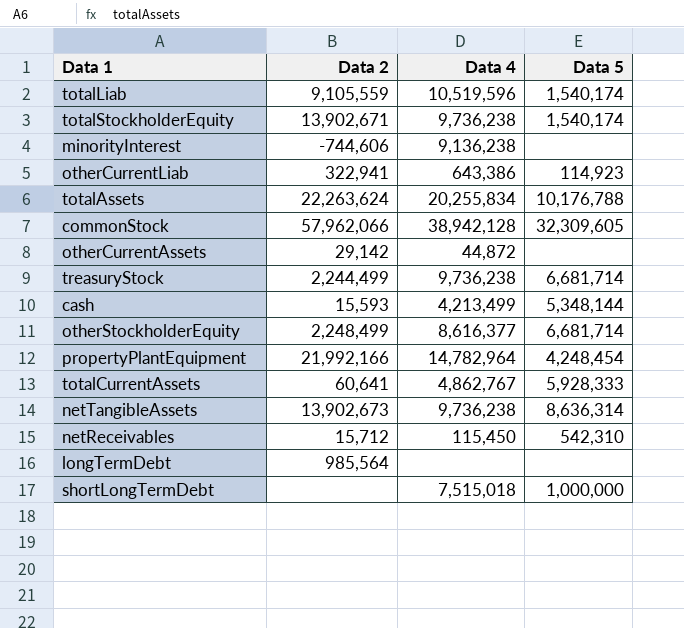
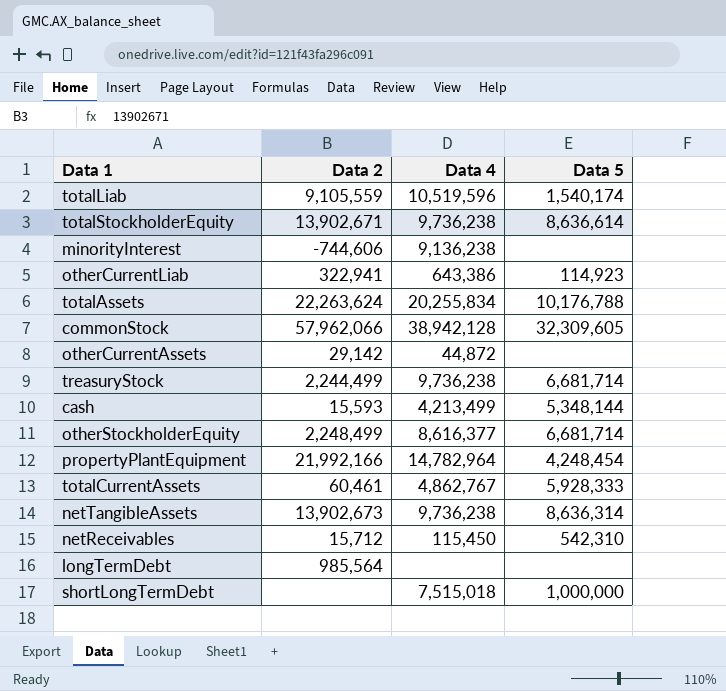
totalStockholderEquity | Data 5: 1,540,174 -> 8,636,614
totalCurrentAssets | Data 2: 60,641 -> 60,461

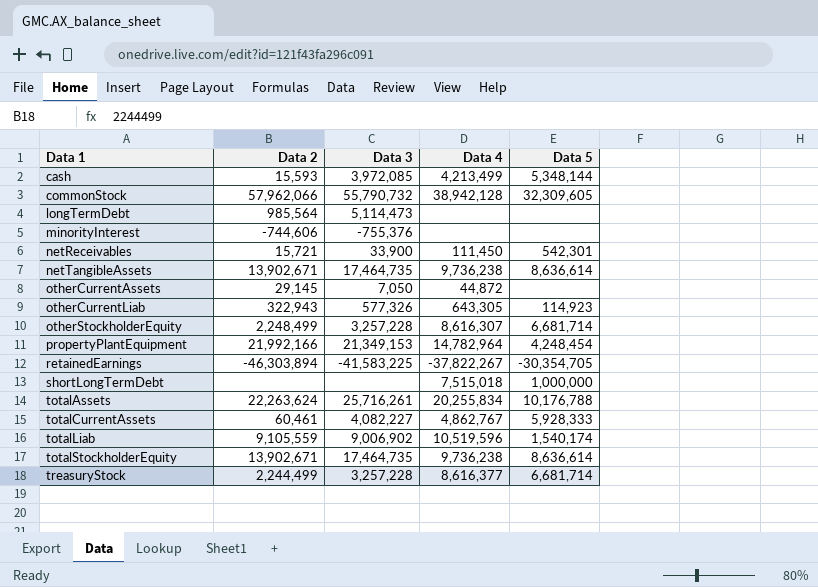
row order: none -> Data 1 ascending
column Data 3 | position: none -> 3
minorityInterest | Data 4: 9,136,238 -> none
netReceivables | Data 2: 15,712 -> 15,721
netReceivables | Data 4: 115,450 -> 111,450
netReceivables | Data 5: 542,310 -> 542,301
netTangibleAssets | Data 2: 13,902,673 -> 13,902,671
netTangibleAssets | Data 5: 8,636,314 -> 8,636,614
otherCurrentAssets | Data 2: 29,142 -> 29,145
otherCurrentLiab | Data 2: 322,941 -> 322,943
otherCurrentLiab | Data 4: 643,386 -> 643,305
otherStockholderEquity | Data 4: 8,616,377 -> 8,616,307
row retainedEarnings: none -> -46,303,894 | -41,583,225 | -37,822,267 | -30,354,705
treasuryStock | Data 4: 9,736,238 -> 8,616,377

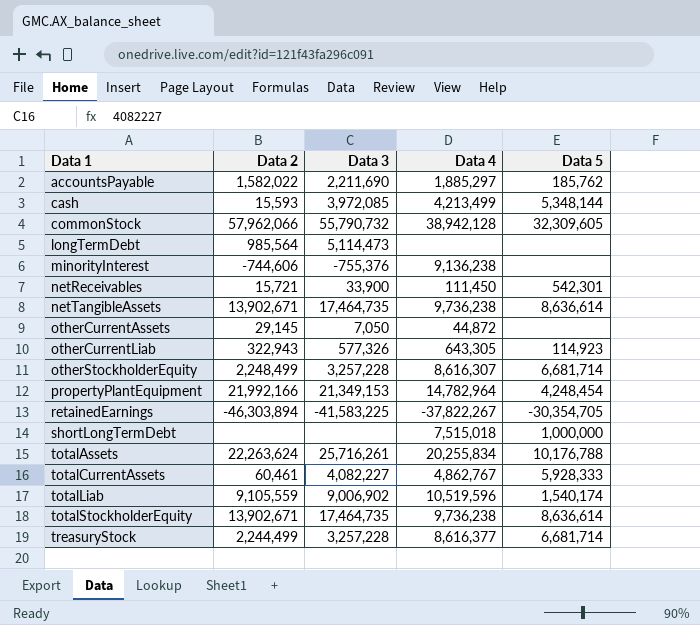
row accountsPayable: none -> 1,582,022 | 2,211,690 | 1,885,297 | 185,762
minorityInterest | Data 4: none -> 9,136,238

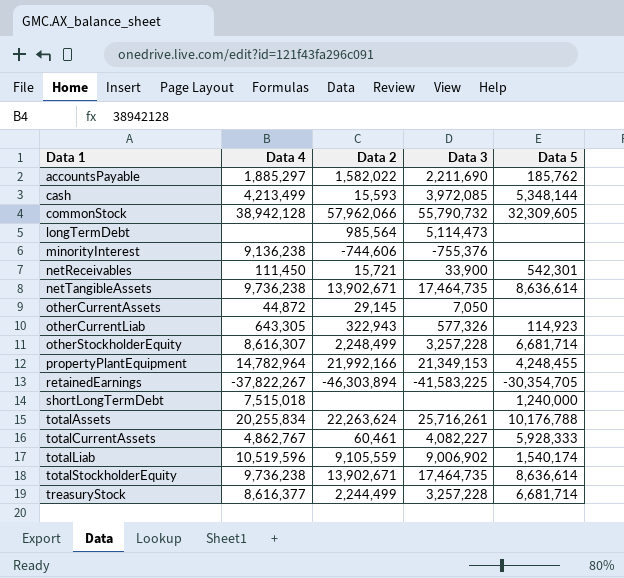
column Data 4 | position: 4 -> 2
propertyPlantEquipment | Data 5: 4,248,454 -> 4,248,455
shortLongTermDebt | Data 5: 1,000,000 -> 1,240,000

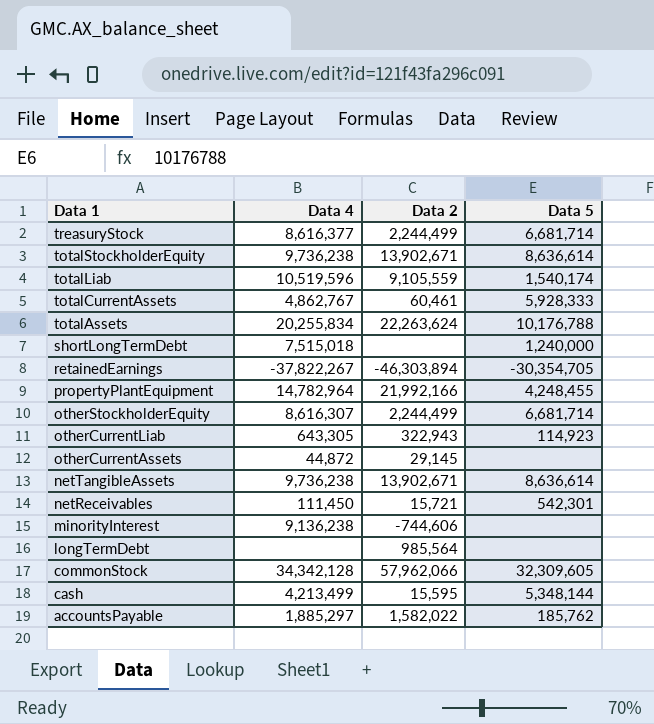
row order: Data 1 ascending -> Data 1 descending
column Data 3 | position: 4 -> none
otherStockholderEquity | Data 2: 2,248,499 -> 2,244,499
commonStock | Data 4: 38,942,128 -> 34,342,128
cash | Data 2: 15,593 -> 15,595

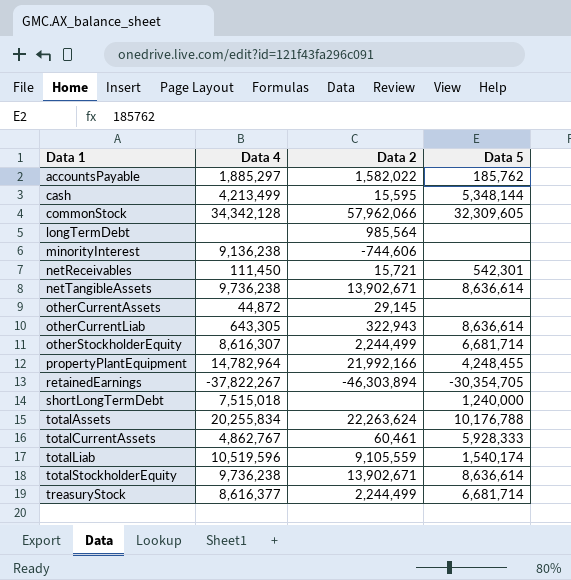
row order: Data 1 descending -> Data 1 ascending
otherCurrentLiab | Data 5: 114,923 -> 8,636,614

